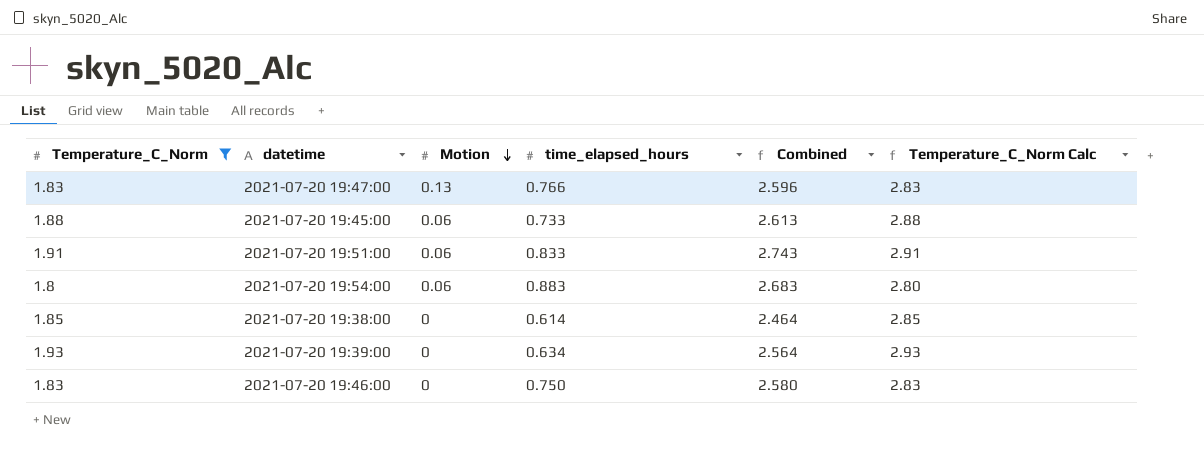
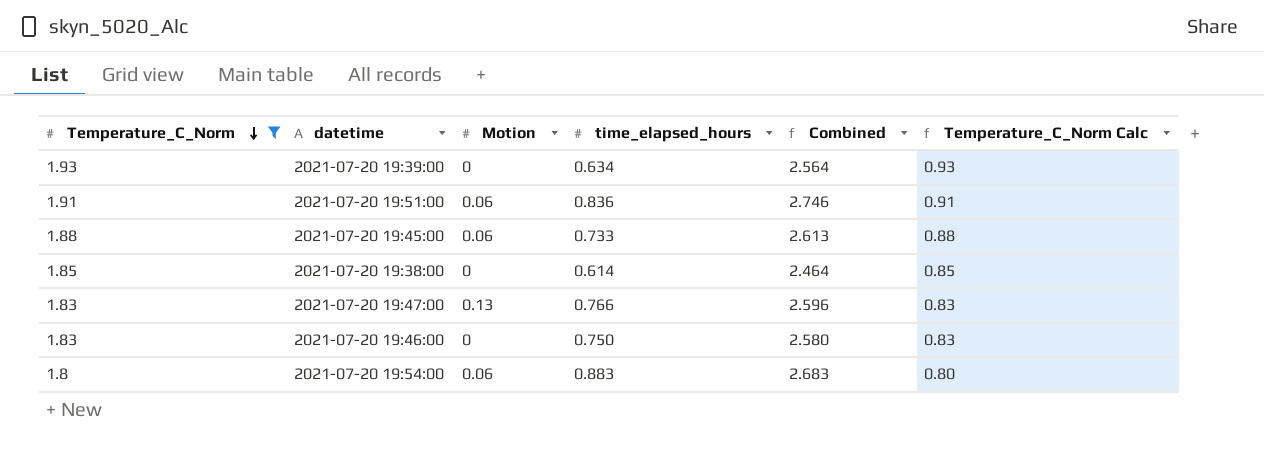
row order: Motion descending -> Temperature_C_Norm descending
column Temperature_C_Norm Calc | formula: [Temperature_C_Norm] + 1 -> [Temperature_C_Norm] - 1
2021-07-20 19:51:00 | time_elapsed_hours: 0.833 -> 0.836
2021-07-20 19:51:00 | Combined: 2.743 -> 2.746

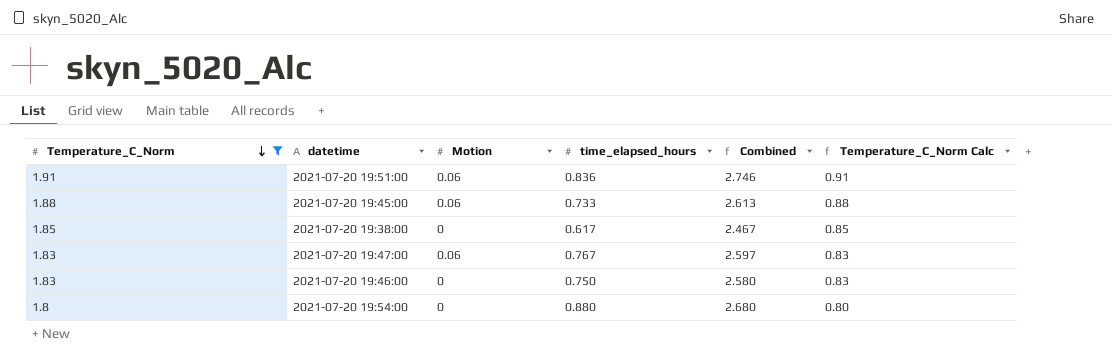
row 2021-07-20 19:39:00: 1.93 | 0 | 0.634 | 2.564 | 0.93 -> none
2021-07-20 19:38:00 | time_elapsed_hours: 0.614 -> 0.617
2021-07-20 19:38:00 | Combined: 2.464 -> 2.467
2021-07-20 19:47:00 | Motion: 0.13 -> 0.06
2021-07-20 19:47:00 | time_elapsed_hours: 0.766 -> 0.767
2021-07-20 19:47:00 | Combined: 2.596 -> 2.597
2021-07-20 19:54:00 | Motion: 0.06 -> 0
2021-07-20 19:54:00 | time_elapsed_hours: 0.883 -> 0.880
2021-07-20 19:54:00 | Combined: 2.683 -> 2.680

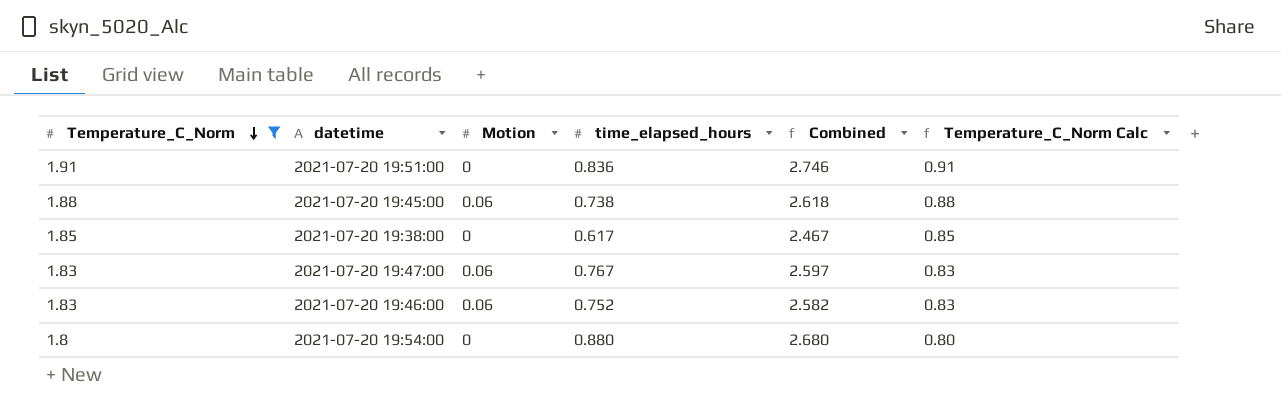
2021-07-20 19:51:00 | Motion: 0.06 -> 0
2021-07-20 19:45:00 | time_elapsed_hours: 0.733 -> 0.738
2021-07-20 19:45:00 | Combined: 2.613 -> 2.618
2021-07-20 19:46:00 | Motion: 0 -> 0.06
2021-07-20 19:46:00 | time_elapsed_hours: 0.750 -> 0.752
2021-07-20 19:46:00 | Combined: 2.580 -> 2.582

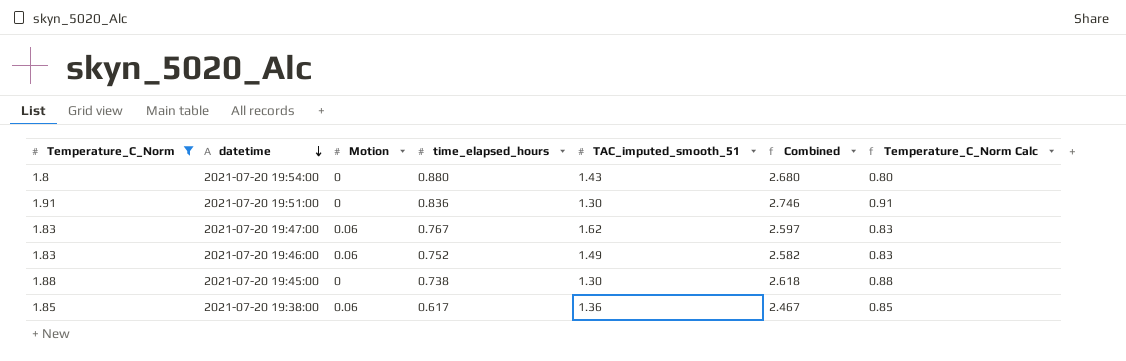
row order: Temperature_C_Norm descending -> datetime descending
column TAC_imputed_smooth_51 | position: none -> 5
2021-07-20 19:45:00 | Motion: 0.06 -> 0
2021-07-20 19:38:00 | Motion: 0 -> 0.06

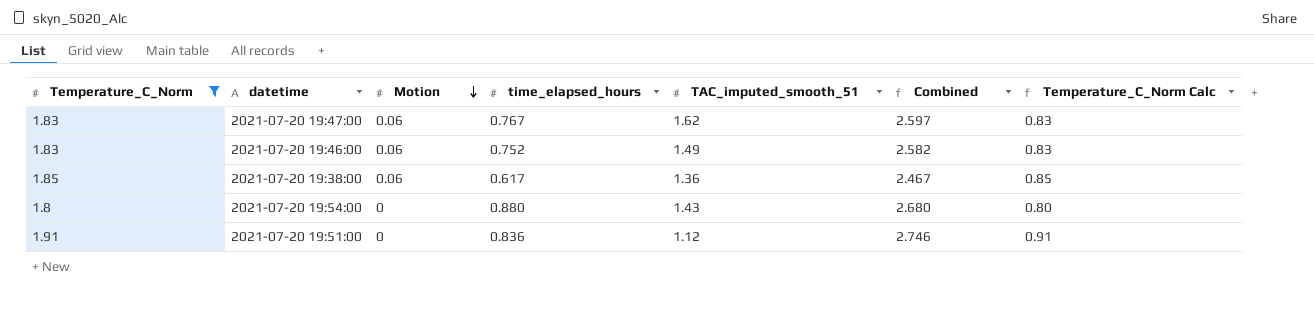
row order: datetime descending -> Motion descending
row 2021-07-20 19:45:00: 1.88 | 0 | 0.738 | 1.30 | 2.618 | 0.88 -> none
2021-07-20 19:51:00 | TAC_imputed_smooth_51: 1.30 -> 1.12

